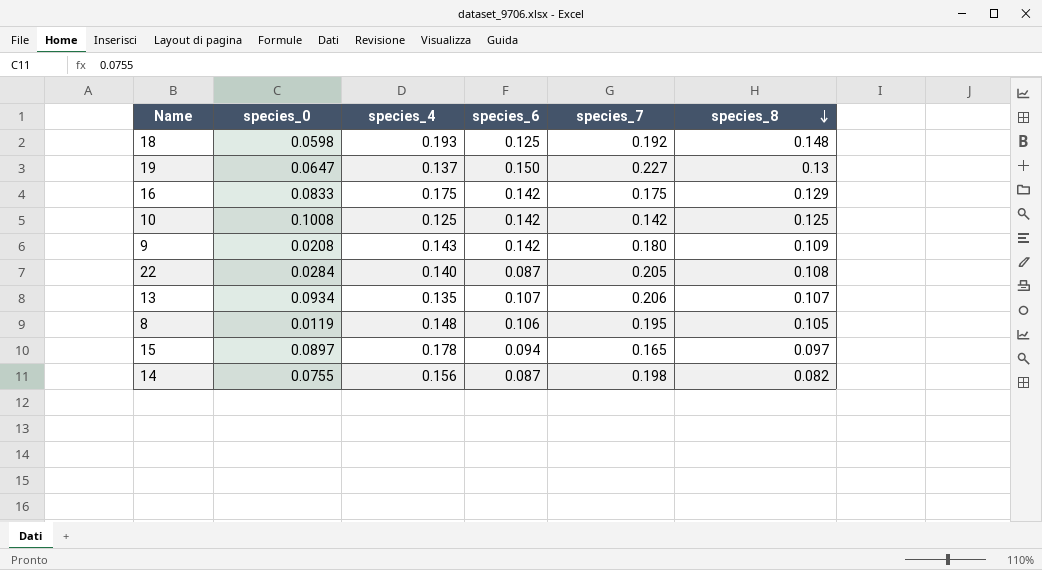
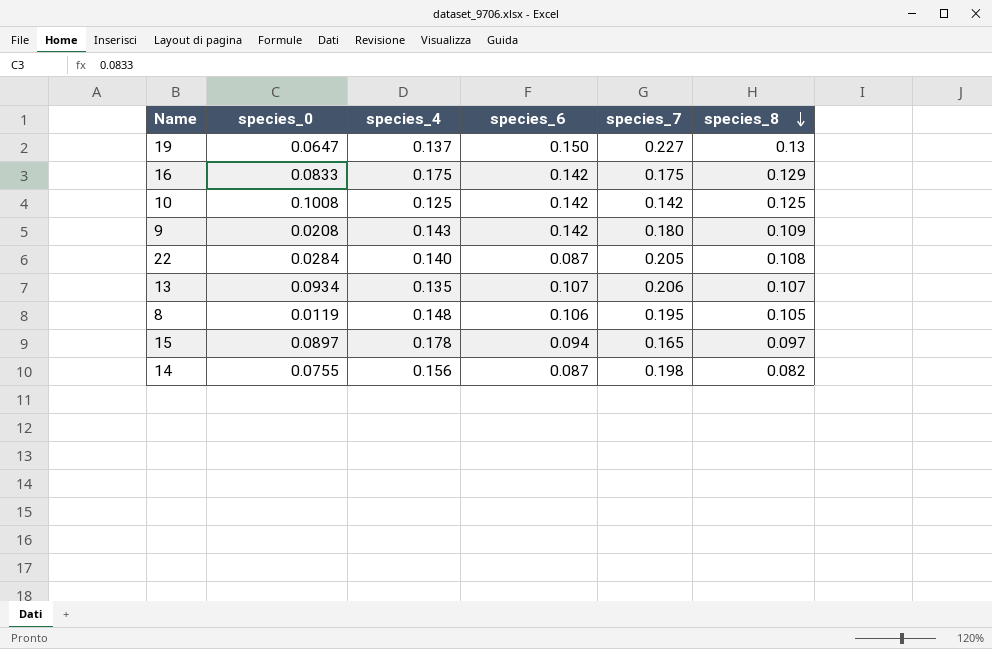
row 18: 0.0598 | 0.193 | 0.125 | 0.192 | 0.148 -> none

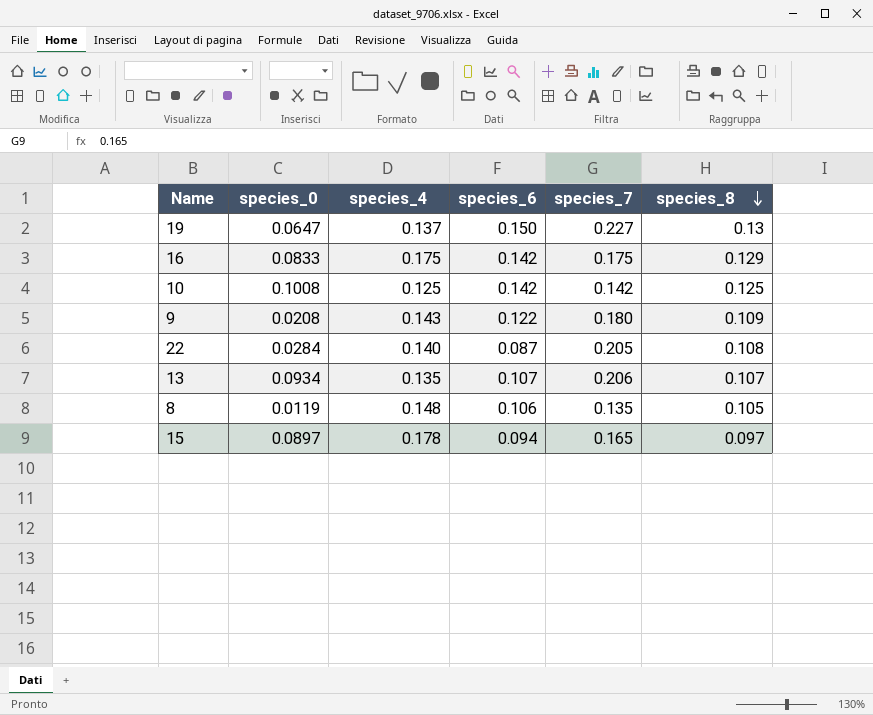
row 14: 0.0755 | 0.156 | 0.087 | 0.198 | 0.082 -> none
9 | species_6: 0.142 -> 0.122
8 | species_7: 0.195 -> 0.135

